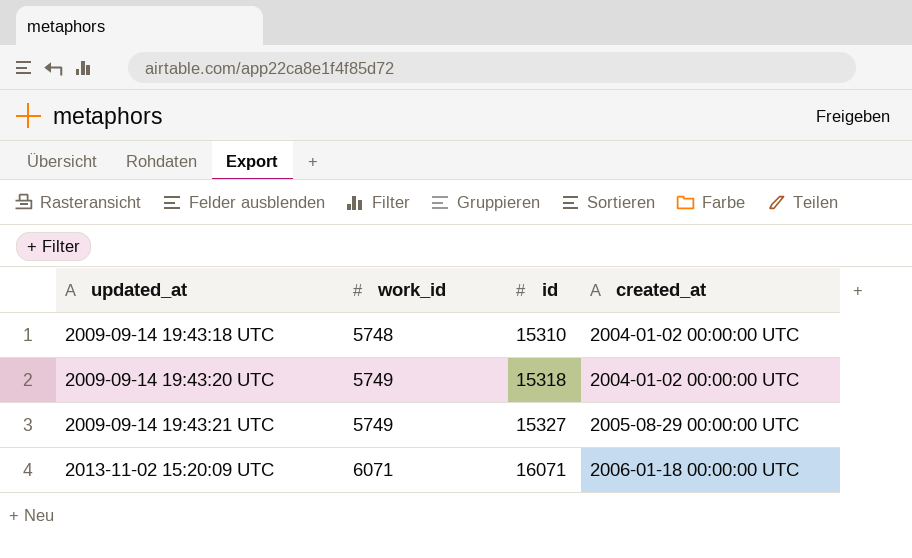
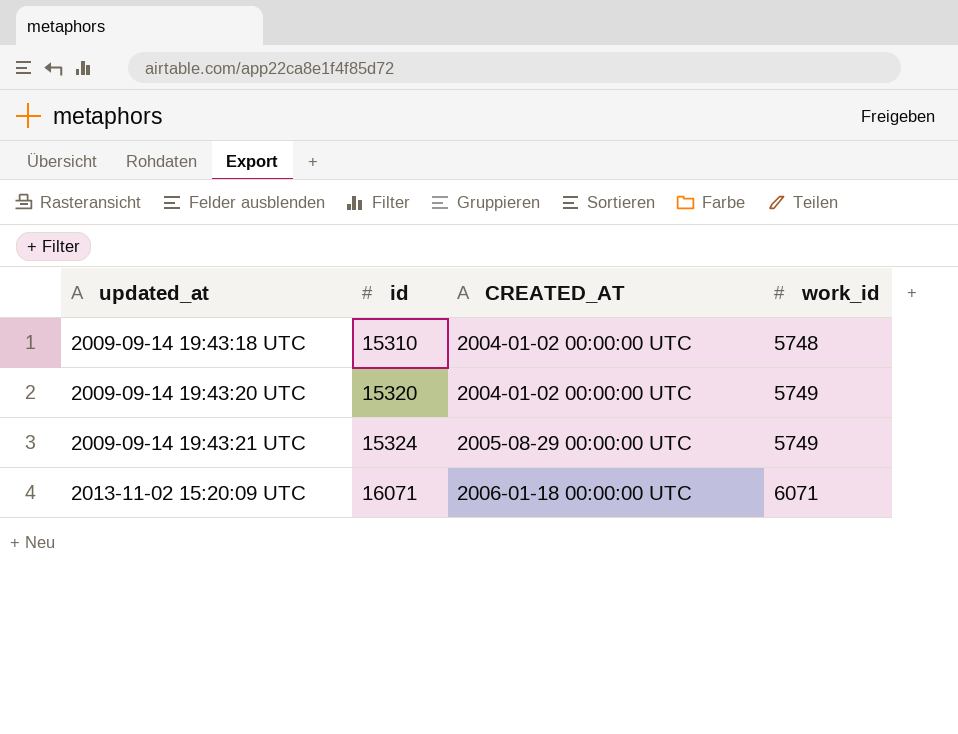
column name: created_at -> CREATED_AT
column work_id | position: 2 -> 4
2009-09-14 19:43:20 UTC | id: 15318 -> 15320
2009-09-14 19:43:21 UTC | id: 15327 -> 15324

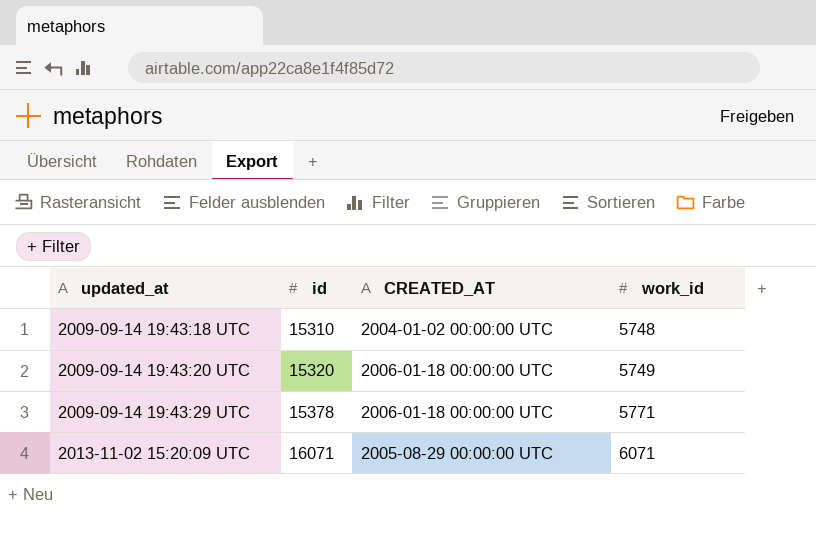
row 2009-09-14 19:43:21 UTC: 15324 | 2005-08-29 00:00:00 UTC | 5749 -> none
2009-09-14 19:43:20 UTC | CREATED_AT: 2004-01-02 00:00:00 UTC -> 2006-01-18 00:00:00 UTC
row 2009-09-14 19:43:29 UTC: none -> 15378 | 2006-01-18 00:00:00 UTC | 5771
2013-11-02 15:20:09 UTC | CREATED_AT: 2006-01-18 00:00:00 UTC -> 2005-08-29 00:00:00 UTC

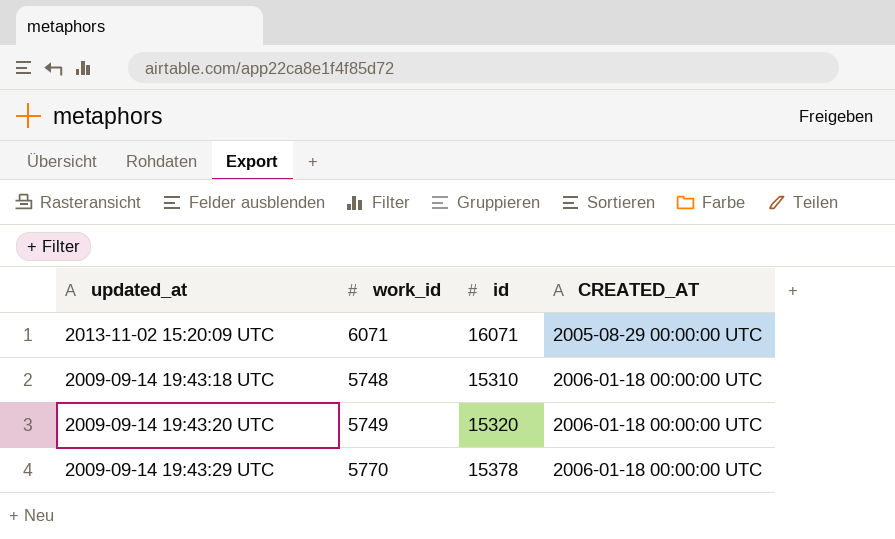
row order: updated_at ascending -> CREATED_AT ascending
column work_id | position: 4 -> 2
2009-09-14 19:43:18 UTC | CREATED_AT: 2004-01-02 00:00:00 UTC -> 2006-01-18 00:00:00 UTC
2009-09-14 19:43:29 UTC | work_id: 5771 -> 5770

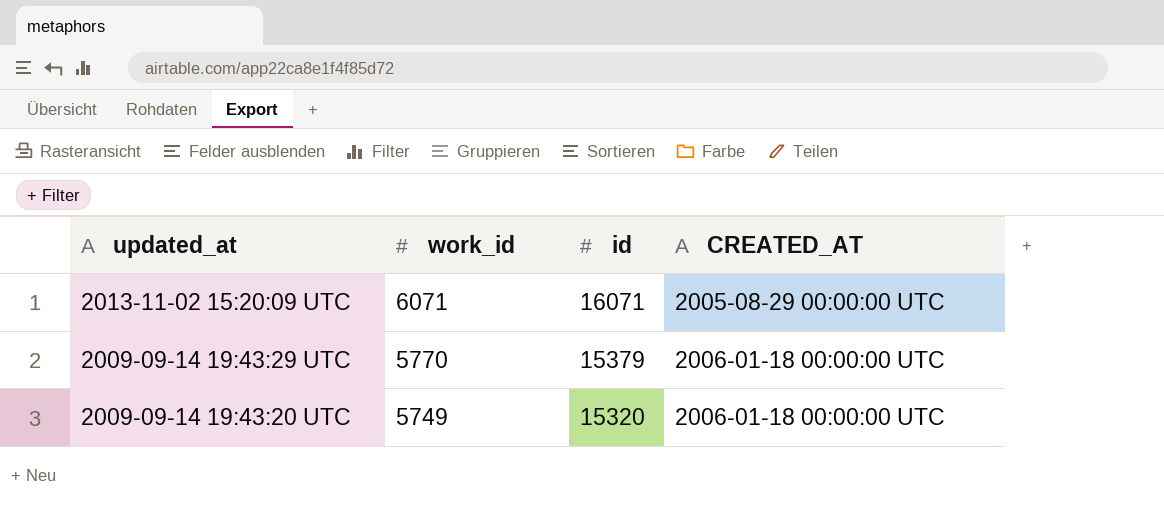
row order: CREATED_AT ascending -> updated_at descending
row 2009-09-14 19:43:18 UTC: 5748 | 15310 | 2006-01-18 00:00:00 UTC -> none
2009-09-14 19:43:29 UTC | id: 15378 -> 15379

